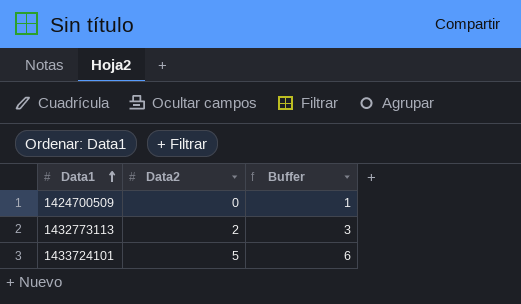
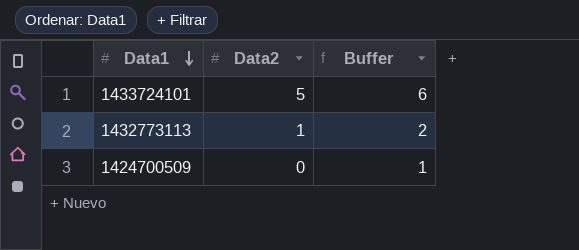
row order: Data1 ascending -> Data1 descending
1432773113 | Data2: 2 -> 1
1432773113 | Buffer: 3 -> 2

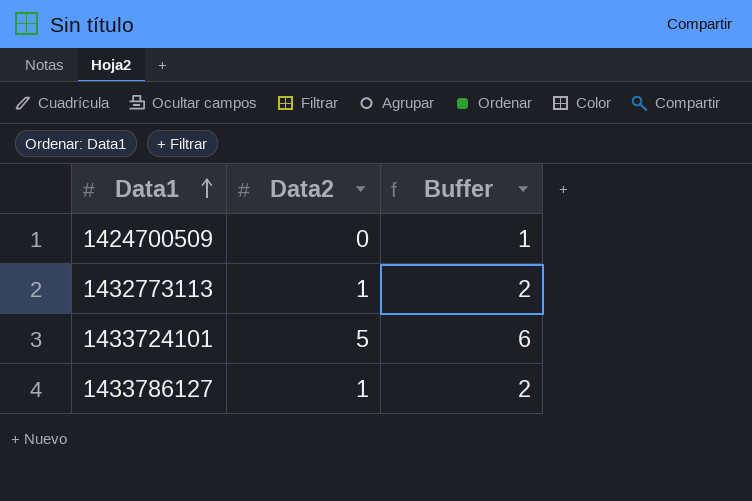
row order: Data1 descending -> Data1 ascending
row 1433786127: none -> 1 | 2

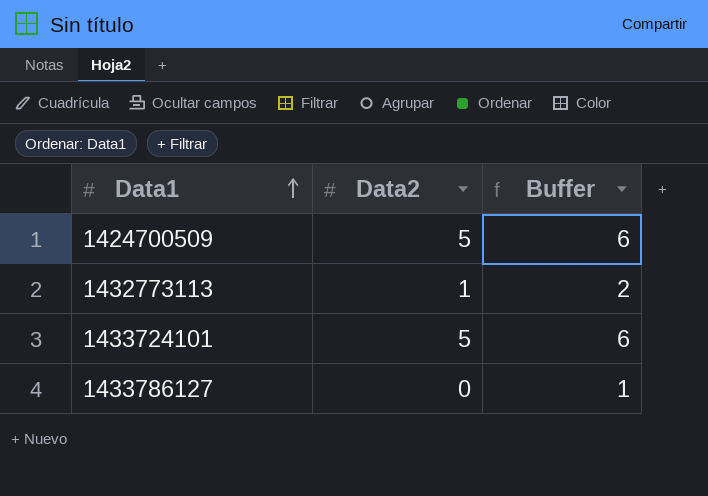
1424700509 | Data2: 0 -> 5
1424700509 | Buffer: 1 -> 6
1433786127 | Data2: 1 -> 0
1433786127 | Buffer: 2 -> 1

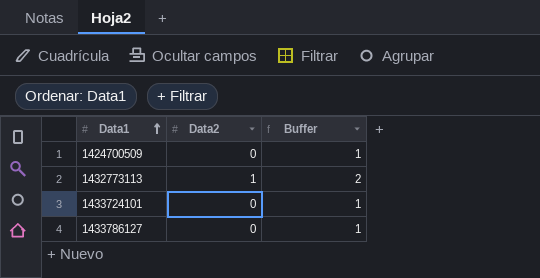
1424700509 | Data2: 5 -> 0
1424700509 | Buffer: 6 -> 1
1433724101 | Data2: 5 -> 0
1433724101 | Buffer: 6 -> 1

